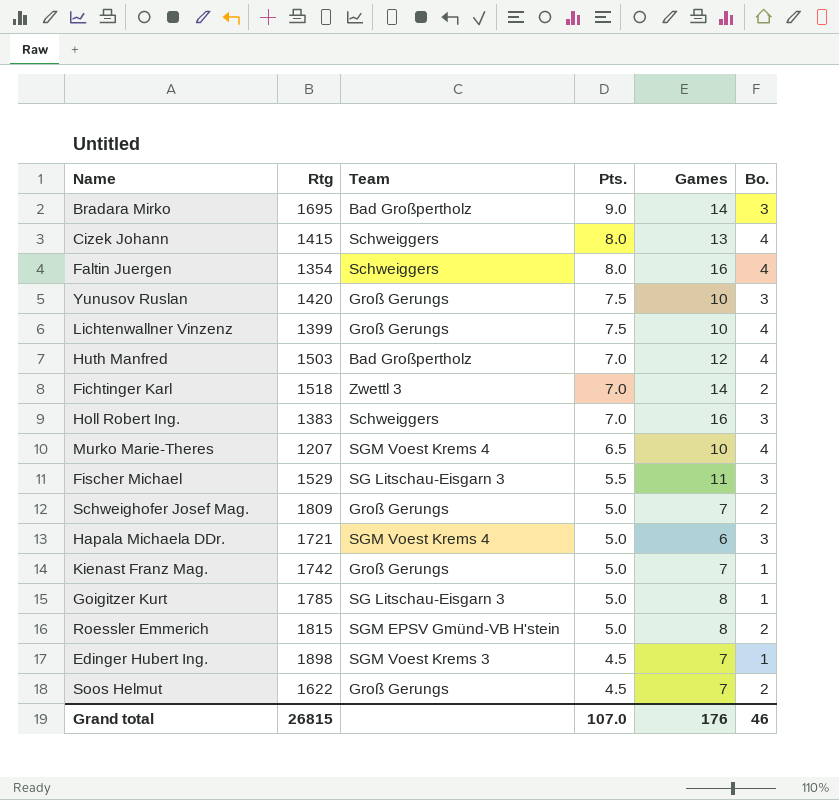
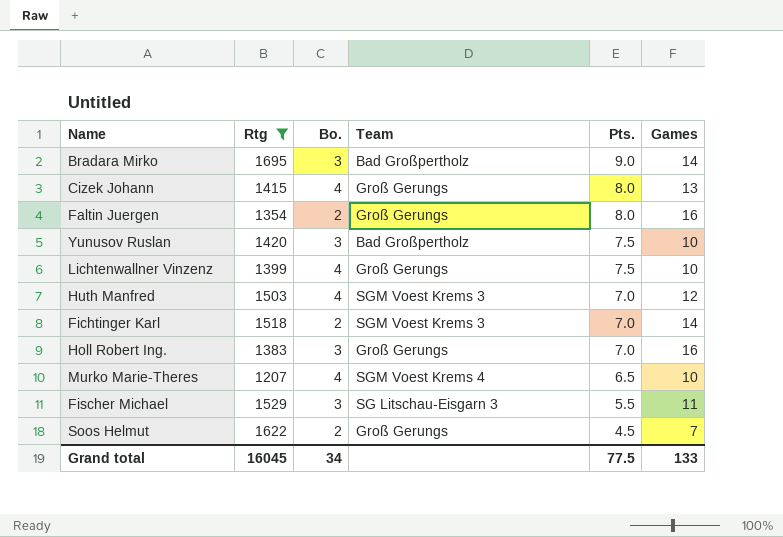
filter: none -> Rtg <= 1695
column Bo. | position: 6 -> 3
Cizek Johann | Team: Schweiggers -> Groß Gerungs
Faltin Juergen | Bo.: 4 -> 2
Faltin Juergen | Team: Schweiggers -> Groß Gerungs
Yunusov Ruslan | Team: Groß Gerungs -> Bad Großpertholz
Huth Manfred | Team: Bad Großpertholz -> SGM Voest Krems 3
Fichtinger Karl | Team: Zwettl 3 -> SGM Voest Krems 3
Holl Robert Ing. | Team: Schweiggers -> Groß Gerungs
Grand total | Rtg: 26815 -> 16045
Grand total | Bo.: 46 -> 34
Grand total | Pts.: 107.0 -> 77.5
Grand total | Games: 176 -> 133

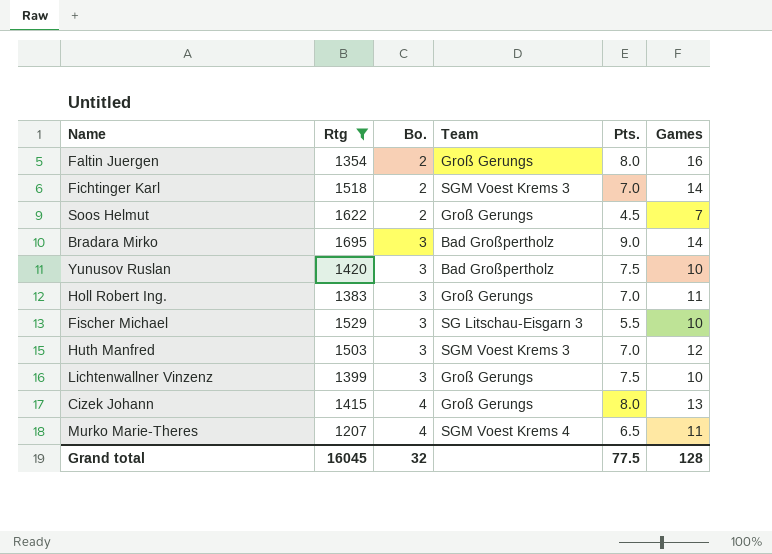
row order: Pts. descending -> Bo. ascending
Holl Robert Ing. | Games: 16 -> 11
Fischer Michael | Games: 11 -> 10
Huth Manfred | Bo.: 4 -> 3
Lichtenwallner Vinzenz | Bo.: 4 -> 3
Murko Marie-Theres | Games: 10 -> 11
Grand total | Bo.: 34 -> 32
Grand total | Games: 133 -> 128

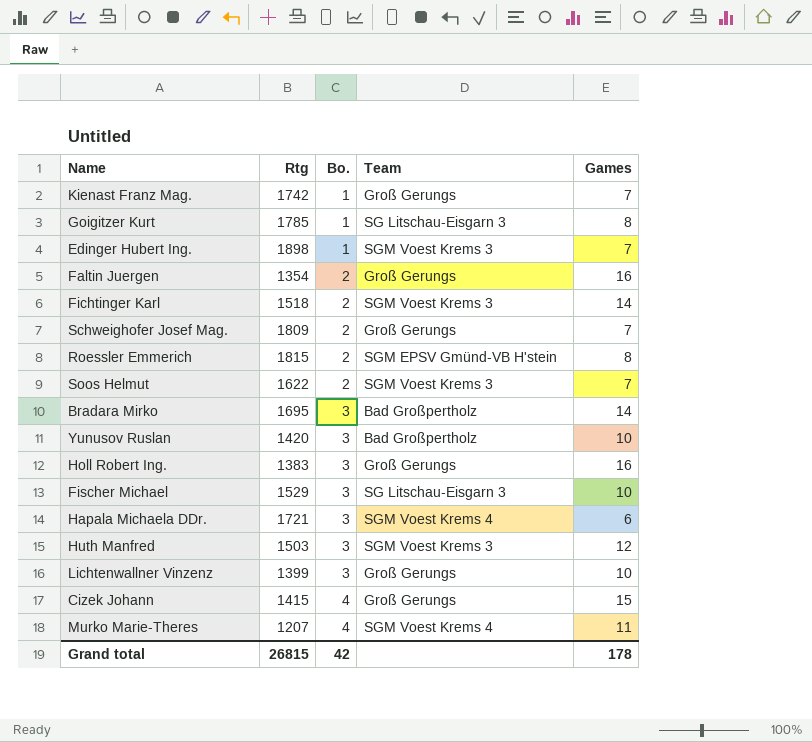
filter: Rtg <= 1695 -> none
column Pts. | position: 5 -> none
Soos Helmut | Team: Groß Gerungs -> SGM Voest Krems 3
Holl Robert Ing. | Games: 11 -> 16
Cizek Johann | Games: 13 -> 15
Grand total | Rtg: 16045 -> 26815
Grand total | Bo.: 32 -> 42
Grand total | Games: 128 -> 178

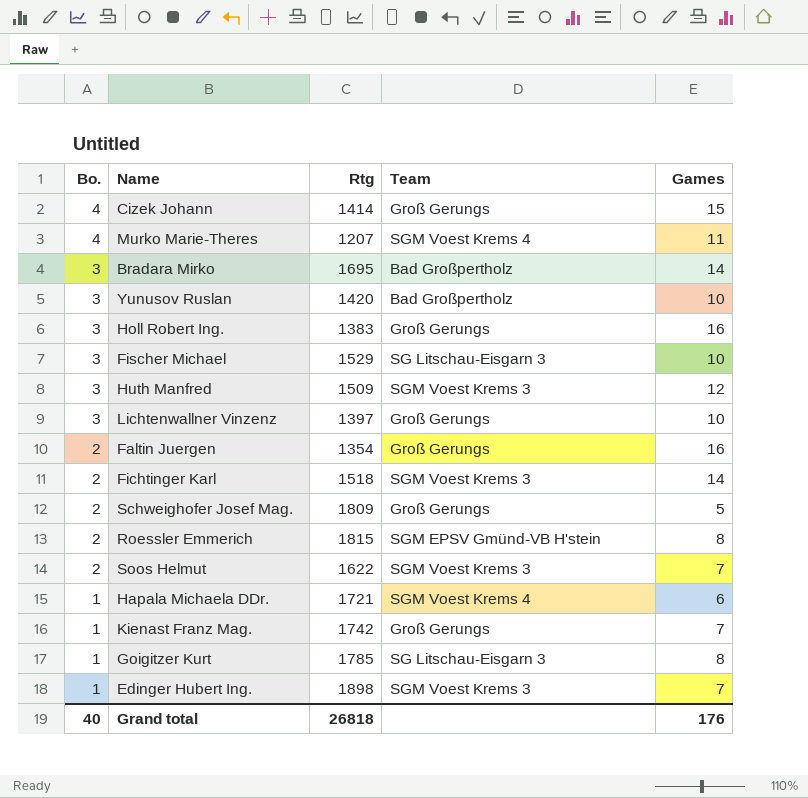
row order: Bo. ascending -> Bo. descending
column Bo. | position: 3 -> 1
Cizek Johann | Rtg: 1415 -> 1414
Huth Manfred | Rtg: 1503 -> 1509
Lichtenwallner Vinzenz | Rtg: 1399 -> 1397
Schweighofer Josef Mag. | Games: 7 -> 5
Hapala Michaela DDr. | Bo.: 3 -> 1
Grand total | Bo.: 42 -> 40
Grand total | Rtg: 26815 -> 26818
Grand total | Games: 178 -> 176

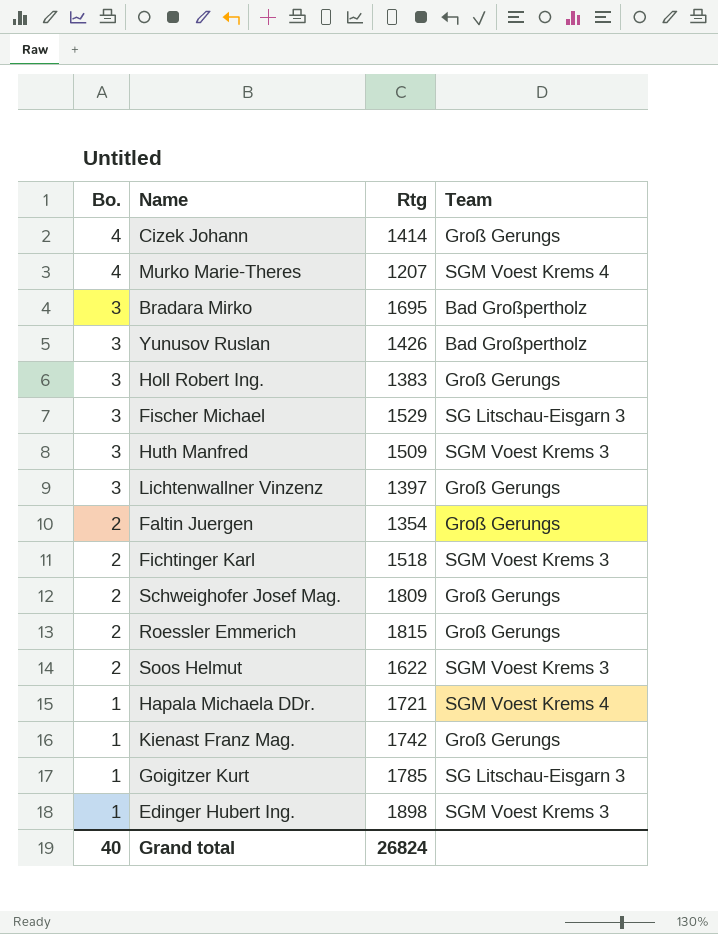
column Games | position: 5 -> none
Yunusov Ruslan | Rtg: 1420 -> 1426
Roessler Emmerich | Team: SGM EPSV Gmünd-VB H'stein -> Groß Gerungs
Grand total | Rtg: 26818 -> 26824

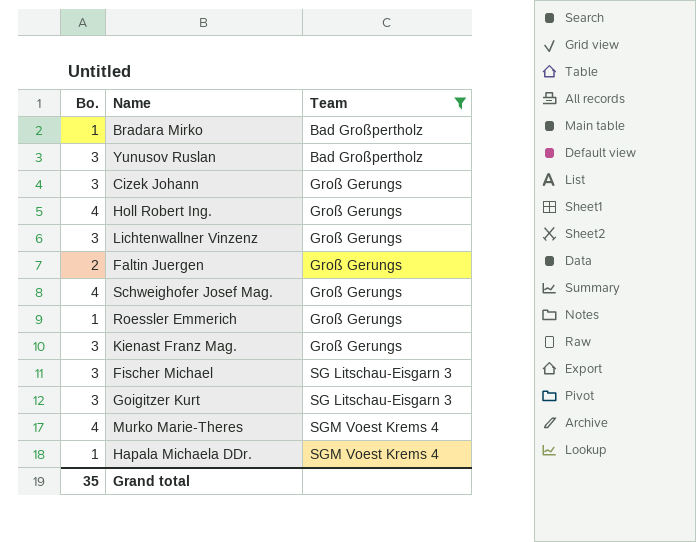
filter: none -> Team != SGM Voest Krems 3
row order: Bo. descending -> Team ascending
column Rtg | position: 3 -> none
Bradara Mirko | Bo.: 3 -> 1
Cizek Johann | Bo.: 4 -> 3
Holl Robert Ing. | Bo.: 3 -> 4
Schweighofer Josef Mag. | Bo.: 2 -> 4
Roessler Emmerich | Bo.: 2 -> 1
Kienast Franz Mag. | Bo.: 1 -> 3
Goigitzer Kurt | Bo.: 1 -> 3
Grand total | Bo.: 40 -> 35

